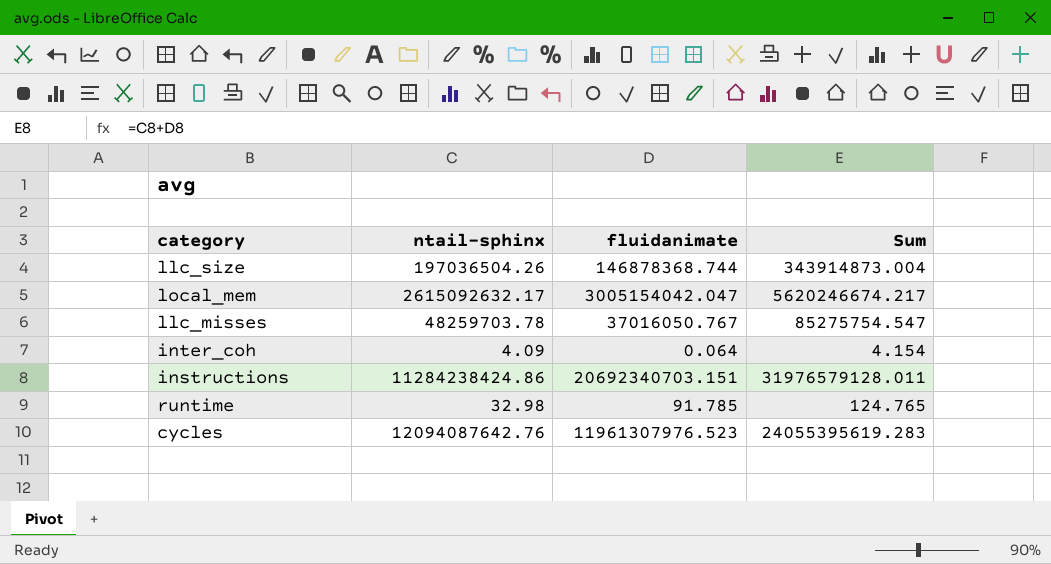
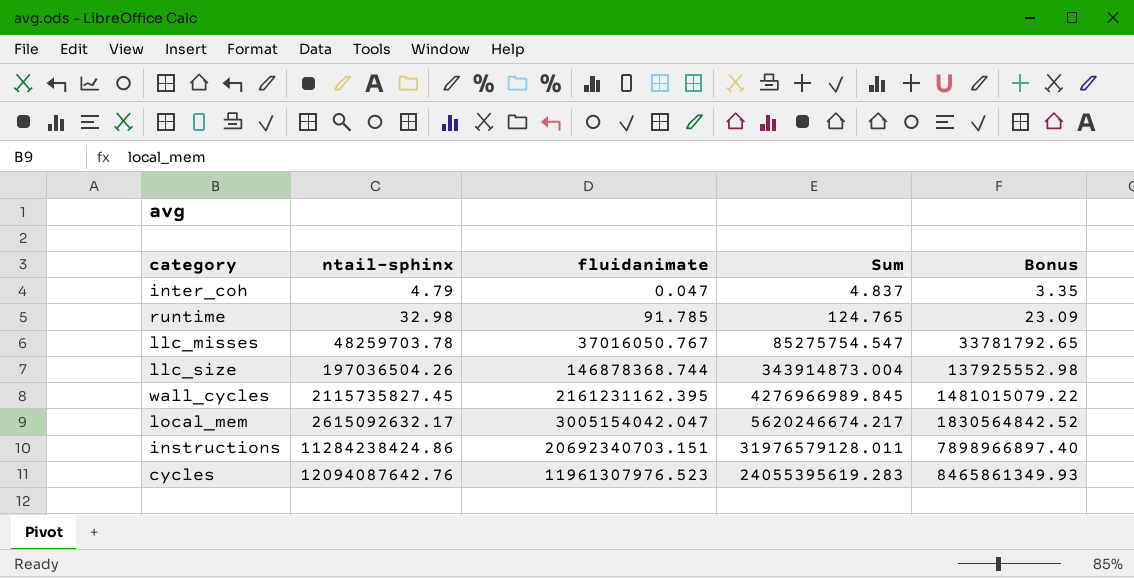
row order: none -> ntail-sphinx ascending
column Bonus | formula: none -> [ntail-sphinx] * 0.7
inter_coh | ntail-sphinx: 4.09 -> 4.79
inter_coh | fluidanimate: 0.064 -> 0.047
inter_coh | Sum: 4.154 -> 4.837
row wall_cycles: none -> 2115735827.45 | 2161231162.395 | 4276966989.845 | 1481015079.22

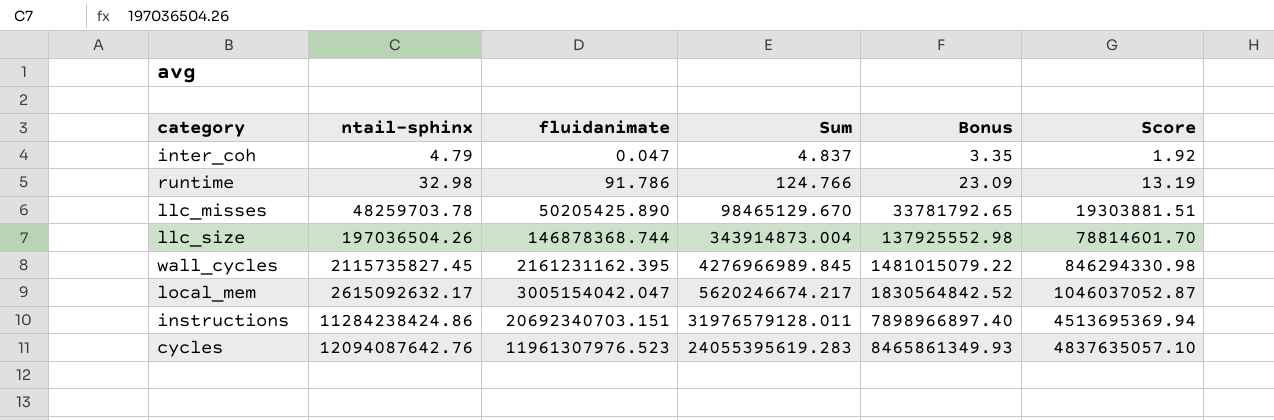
column Score | formula: none -> [ntail-sphinx] * 0.4
runtime | fluidanimate: 91.785 -> 91.786
runtime | Sum: 124.765 -> 124.766
llc_misses | fluidanimate: 37016050.767 -> 50205425.890
llc_misses | Sum: 85275754.547 -> 98465129.670

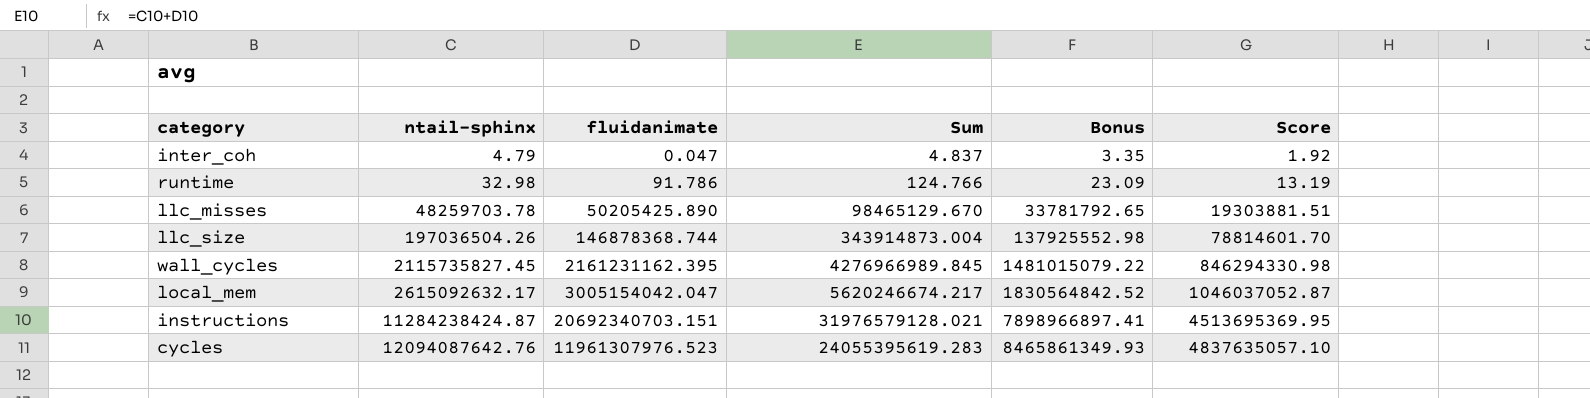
instructions | ntail-sphinx: 11284238424.86 -> 11284238424.87
instructions | Sum: 31976579128.011 -> 31976579128.021
instructions | Bonus: 7898966897.40 -> 7898966897.41
instructions | Score: 4513695369.94 -> 4513695369.95

